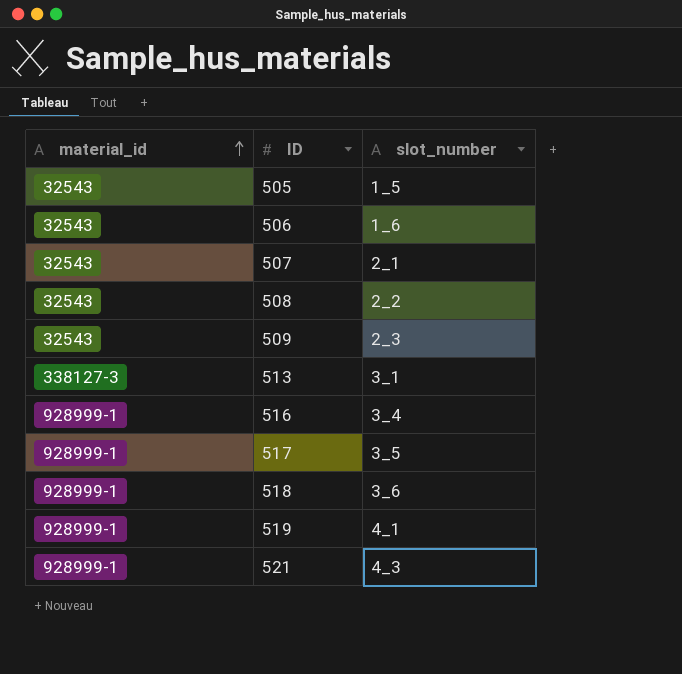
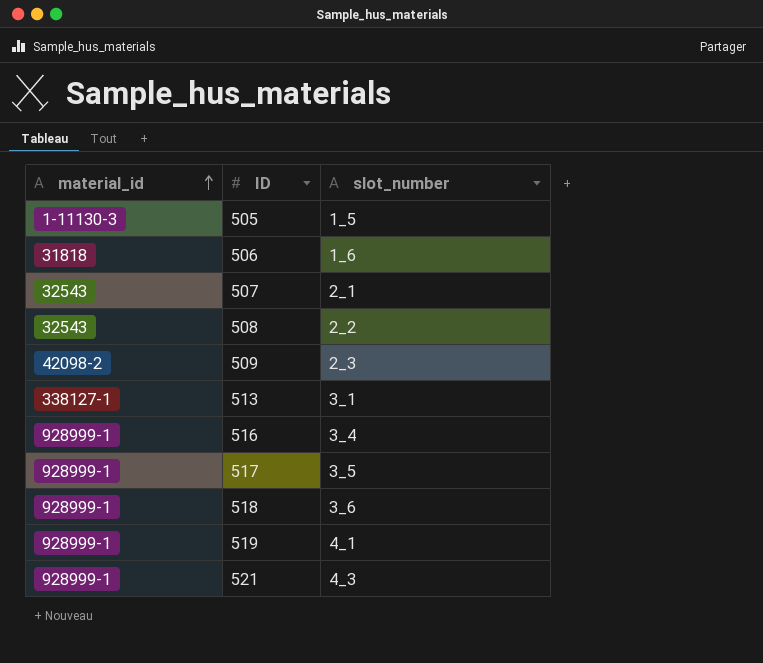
505 | material_id: 32543 -> 1-11130-3
506 | material_id: 32543 -> 31818
509 | material_id: 32543 -> 42098-2
513 | material_id: 338127-3 -> 338127-1

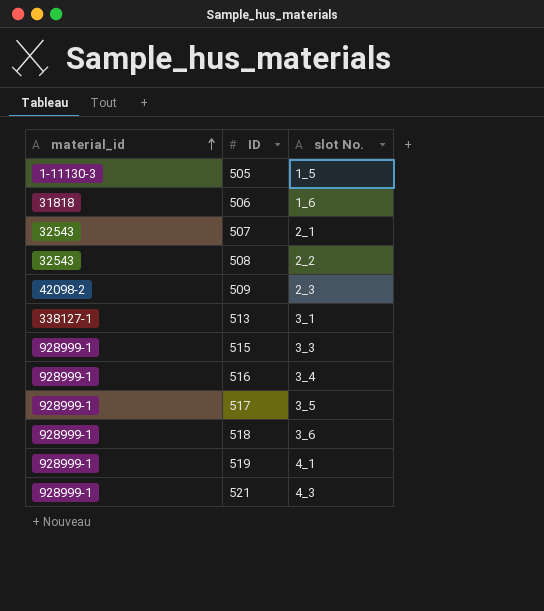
column name: slot_number -> slot No.
row 515: none -> 928999-1 | 3_3

